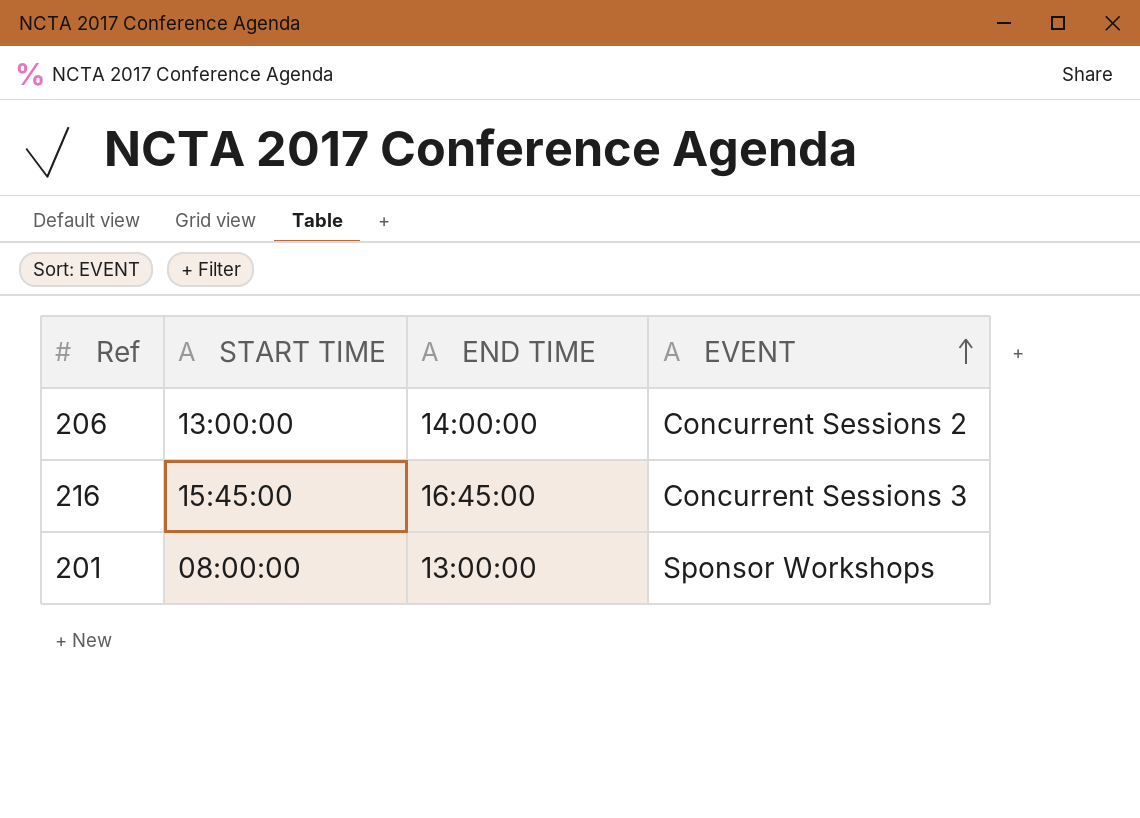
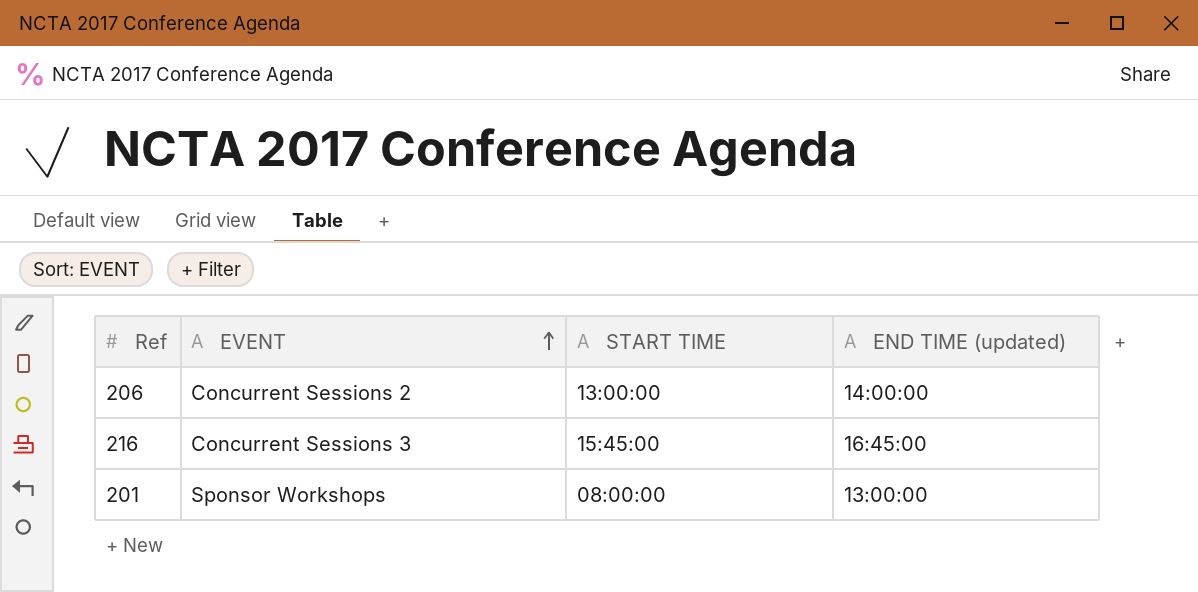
column EVENT | position: 4 -> 2
column name: END TIME -> END TIME (updated)

